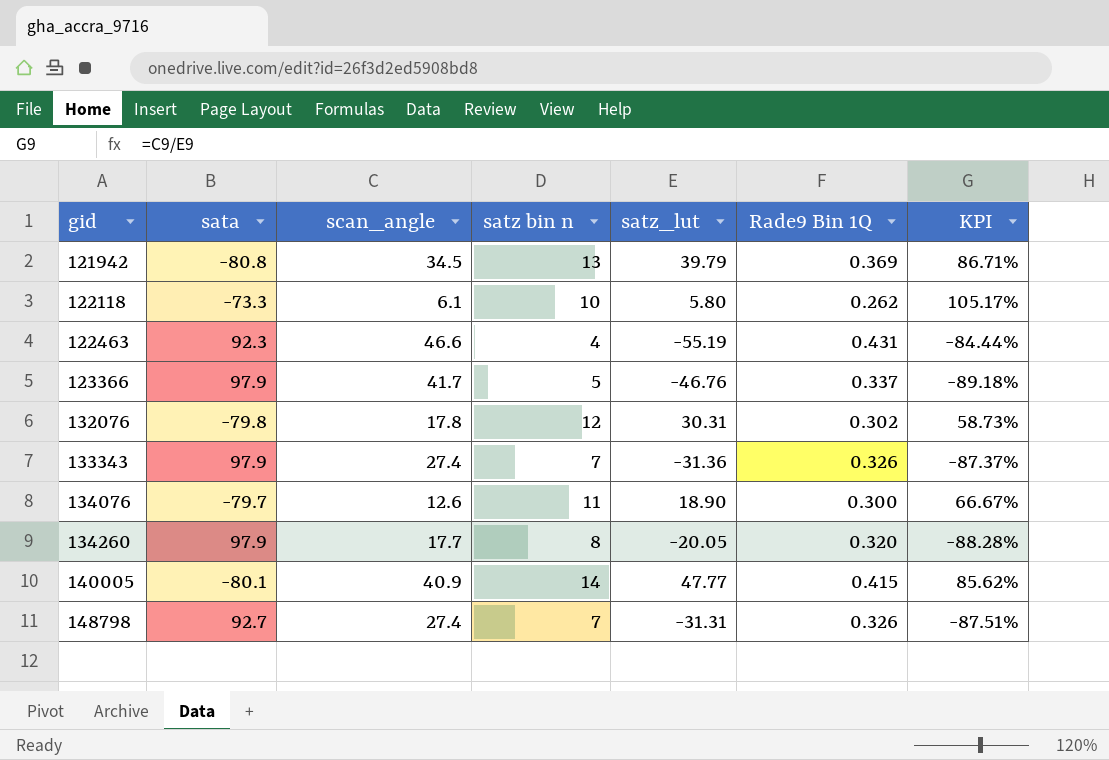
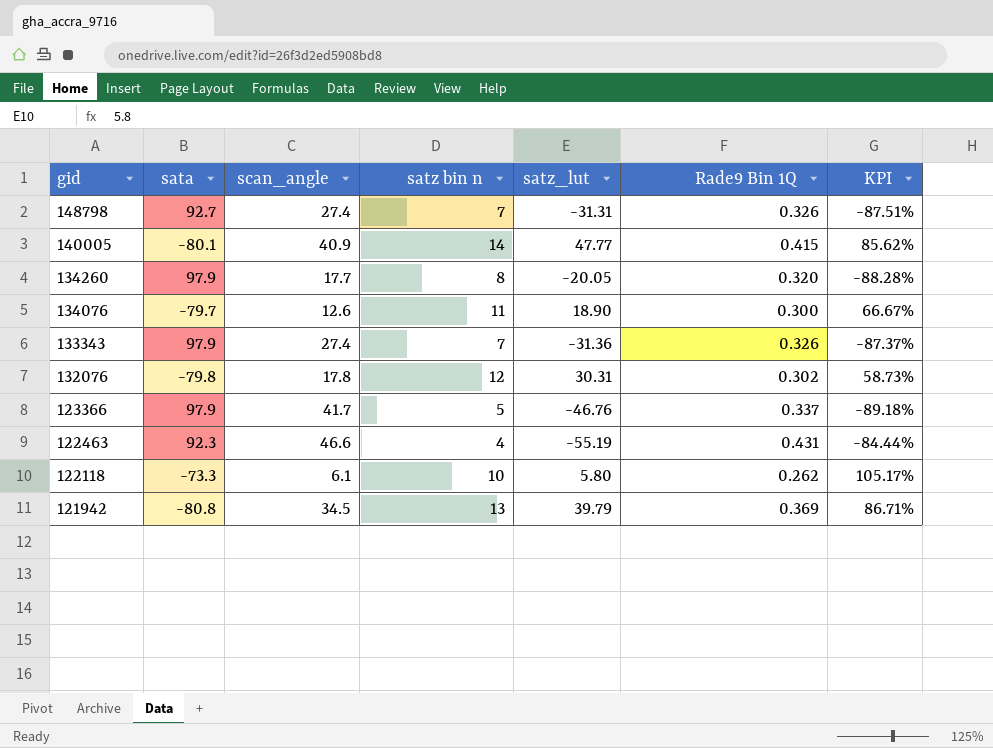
row order: gid ascending -> gid descending

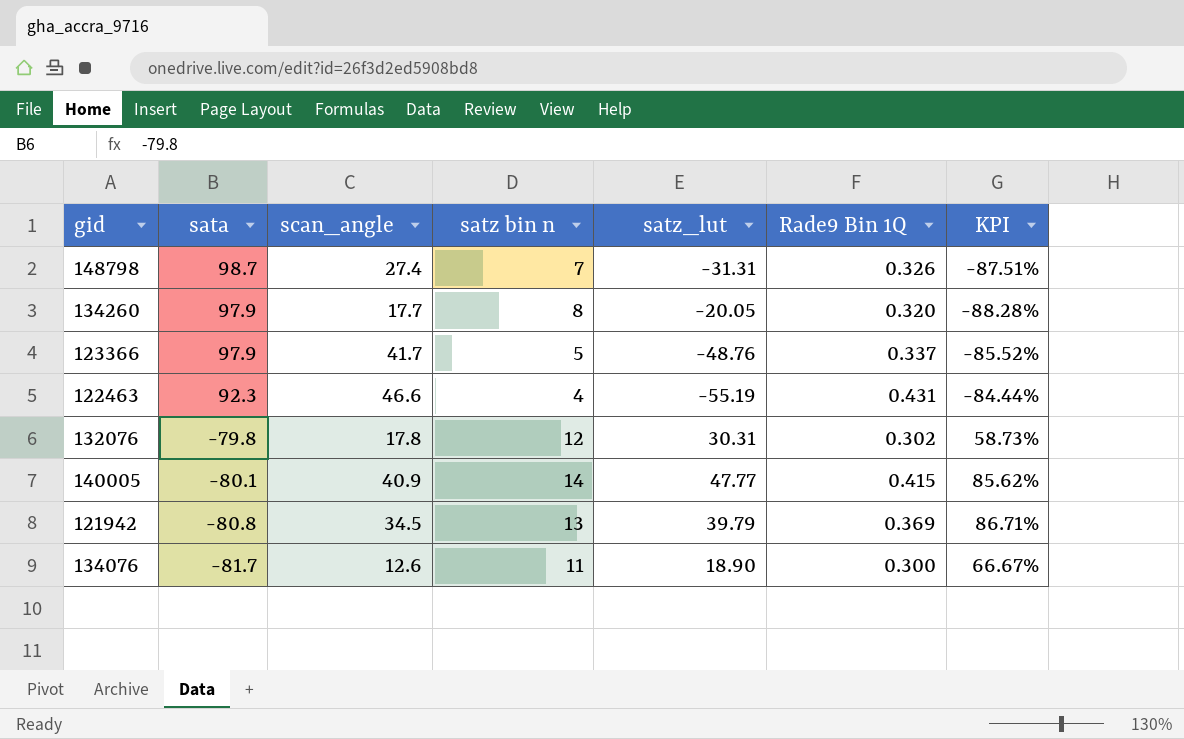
row order: gid descending -> sata descending
row 133343: 97.9 | 27.4 | 7 | -31.36 | 0.326 | -87.37% -> none
row 122118: -73.3 | 6.1 | 10 | 5.80 | 0.262 | 105.17% -> none
148798 | sata: 92.7 -> 98.7
123366 | satz_lut: -46.76 -> -48.76
123366 | KPI: -89.18% -> -85.52%
134076 | sata: -79.7 -> -81.7

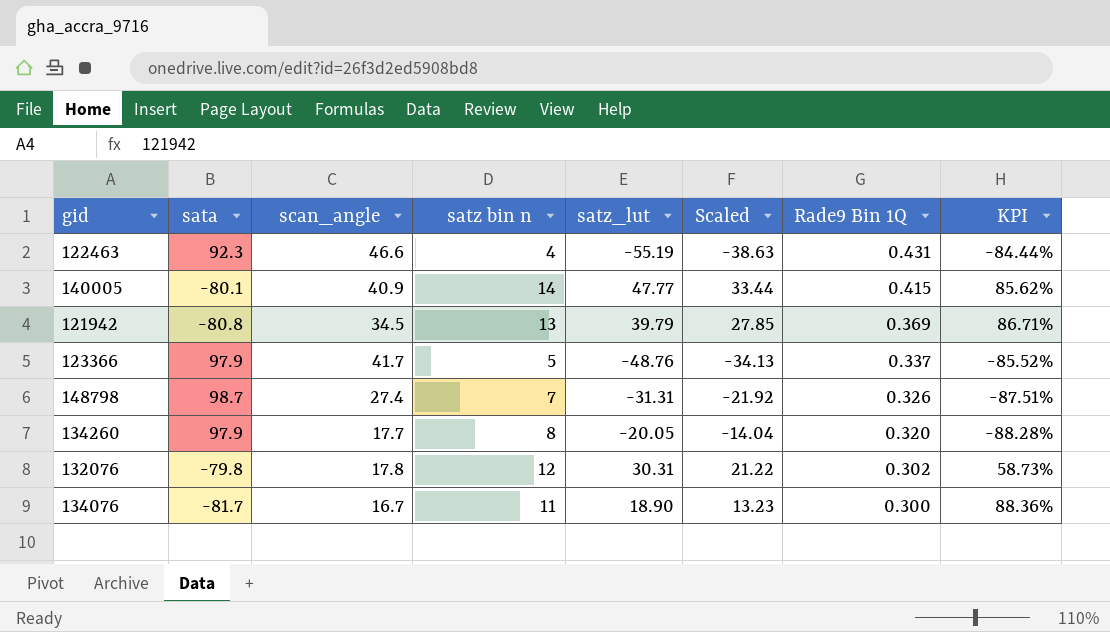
row order: sata descending -> Rade9 Bin 1Q descending
column Scaled | formula: none -> [satz_lut] * 0.7
134076 | scan_angle: 12.6 -> 16.7
134076 | KPI: 66.67% -> 88.36%

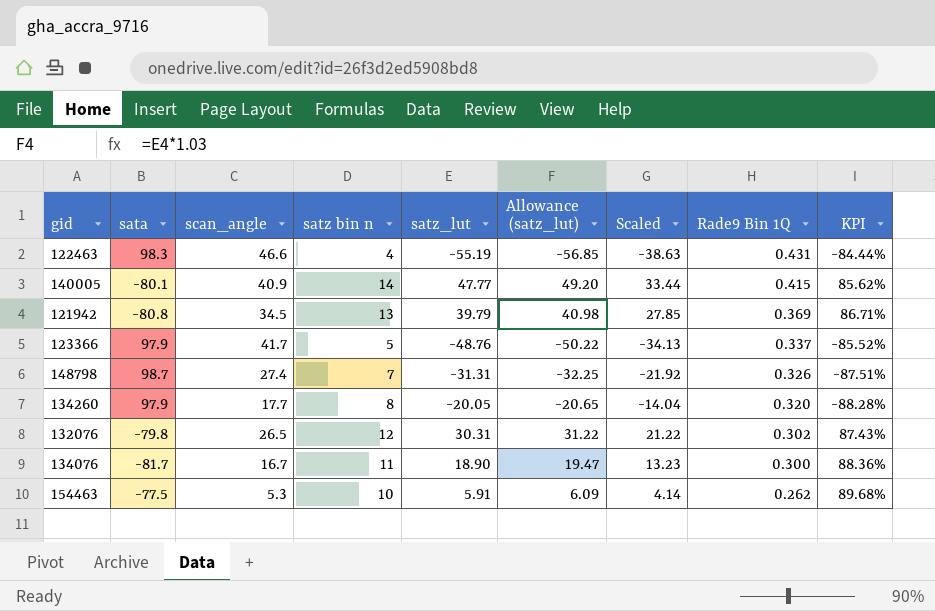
column Allowance (satz_lut) | formula: none -> [satz_lut] * 1.03
122463 | sata: 92.3 -> 98.3
132076 | scan_angle: 17.8 -> 26.5
132076 | KPI: 58.73% -> 87.43%
row 154463: none -> -77.5 | 5.3 | 10 | 5.91 | 6.09 | 4.14 | 0.262 | 89.68%

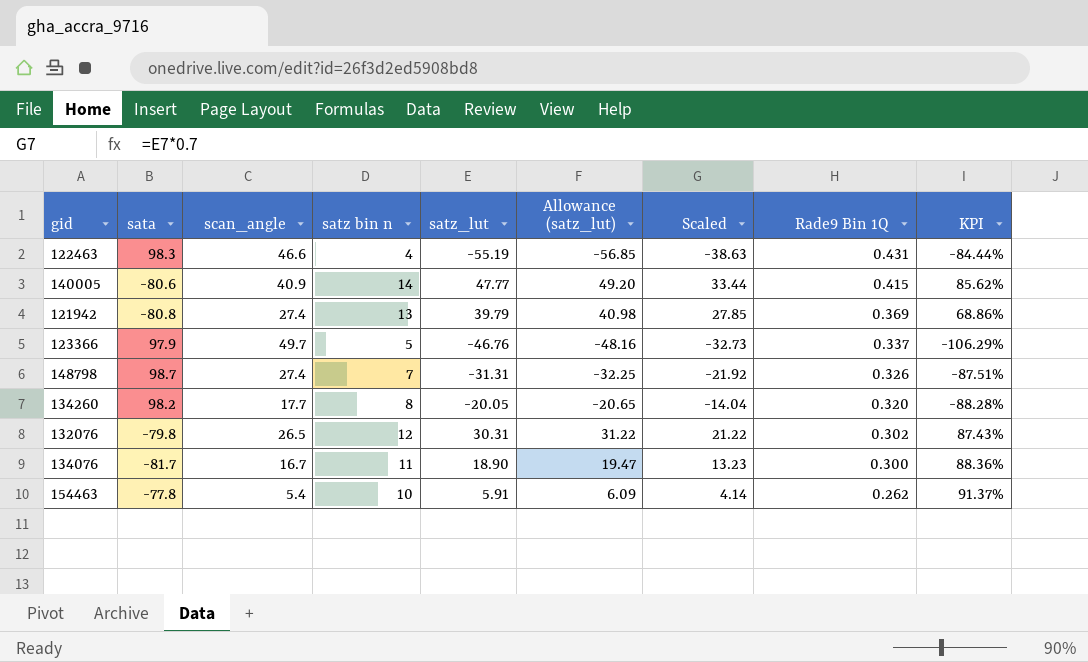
140005 | sata: -80.1 -> -80.6
121942 | scan_angle: 34.5 -> 27.4
121942 | KPI: 86.71% -> 68.86%
123366 | scan_angle: 41.7 -> 49.7
123366 | satz_lut: -48.76 -> -46.76
123366 | Allowance (satz_lut): -50.22 -> -48.16
123366 | Scaled: -34.13 -> -32.73
123366 | KPI: -85.52% -> -106.29%
134260 | sata: 97.9 -> 98.2
154463 | sata: -77.5 -> -77.8
154463 | scan_angle: 5.3 -> 5.4
154463 | KPI: 89.68% -> 91.37%

